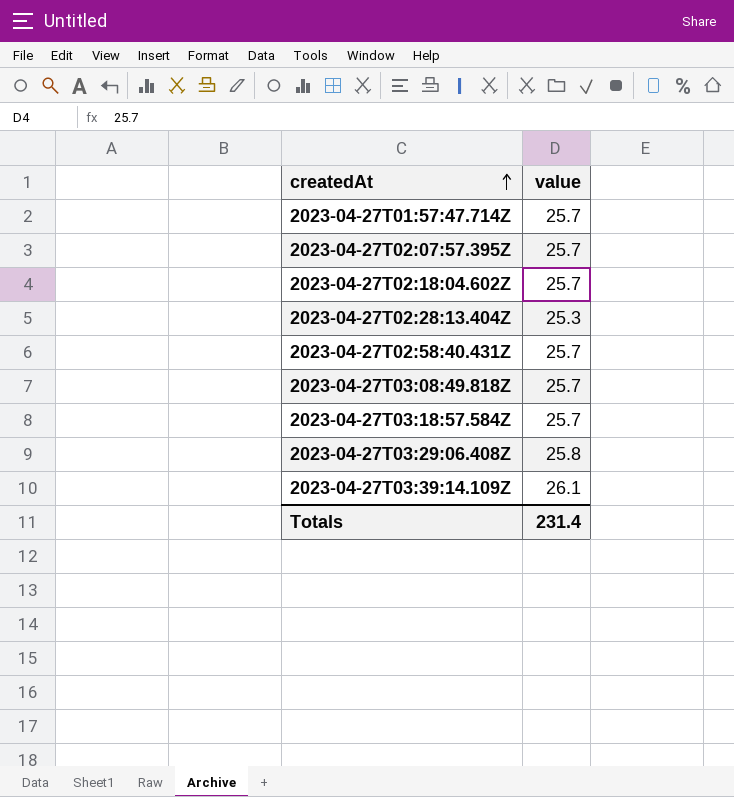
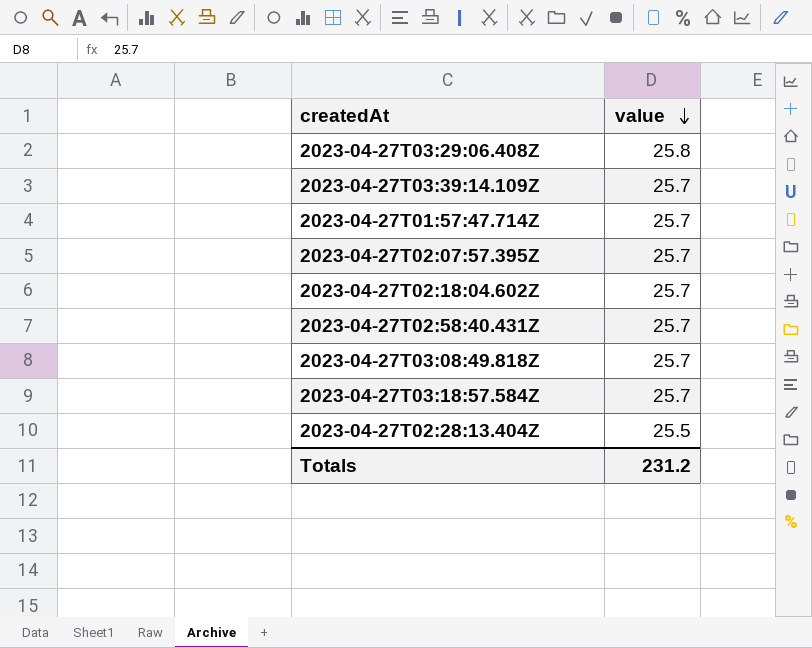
row order: createdAt ascending -> value descending
2023-04-27T03:39:14.109Z | value: 26.1 -> 25.7
2023-04-27T02:28:13.404Z | value: 25.3 -> 25.5
Totals | value: 231.4 -> 231.2

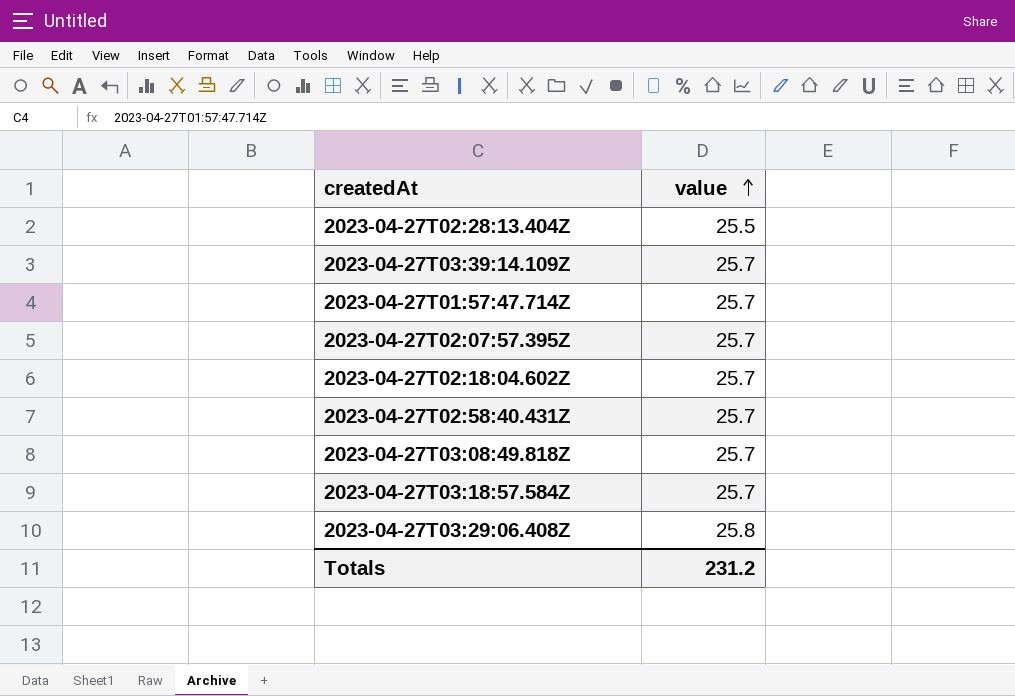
row order: value descending -> value ascending

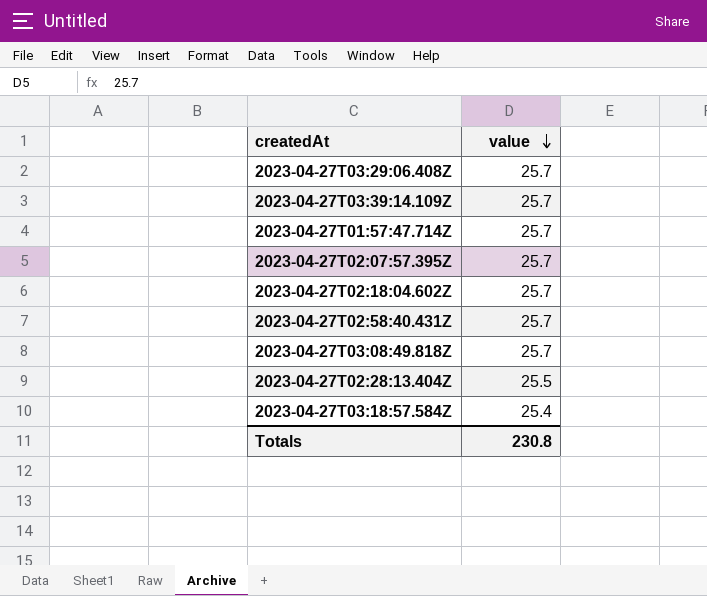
row order: value ascending -> value descending
2023-04-27T03:29:06.408Z | value: 25.8 -> 25.7
2023-04-27T03:18:57.584Z | value: 25.7 -> 25.4
Totals | value: 231.2 -> 230.8

